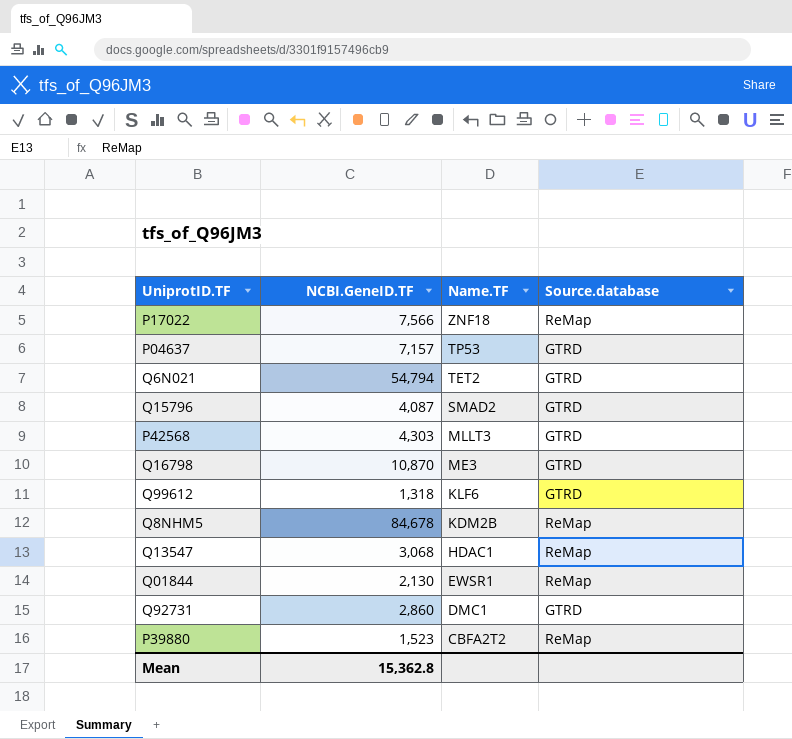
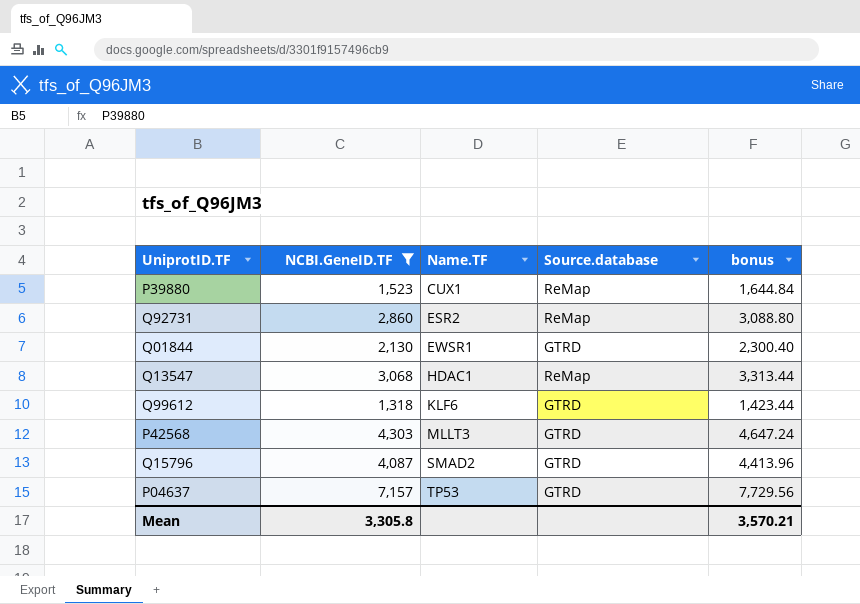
filter: none -> NCBI.GeneID.TF <= 7,157
row order: Name.TF descending -> Name.TF ascending
column bonus | formula: none -> [NCBI.GeneID.TF] * 1.08
P39880 | Name.TF: CBFA2T2 -> CUX1
Q92731 | Name.TF: DMC1 -> ESR2
Q92731 | Source.database: GTRD -> ReMap
Q01844 | Source.database: ReMap -> GTRD
Mean | NCBI.GeneID.TF: 15,362.8 -> 3,305.8

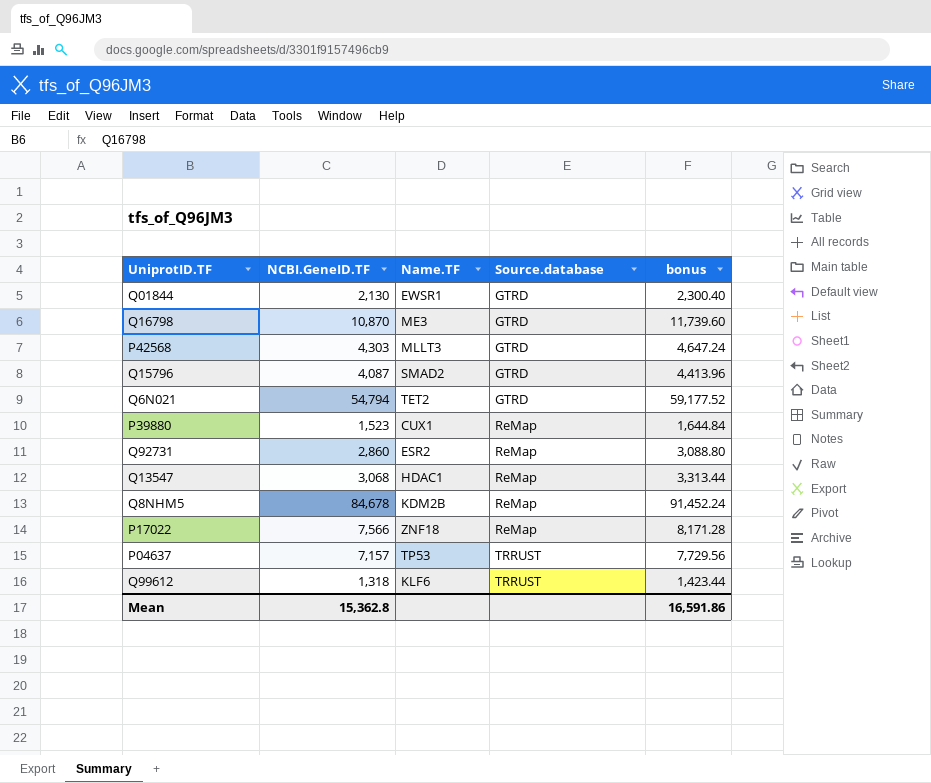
filter: NCBI.GeneID.TF <= 7,157 -> none
row order: Name.TF ascending -> Source.database ascending
P04637 | Source.database: GTRD -> TRRUST
Q99612 | Source.database: GTRD -> TRRUST
Mean | NCBI.GeneID.TF: 3,305.8 -> 15,362.8
Mean | bonus: 3,570.21 -> 16,591.86

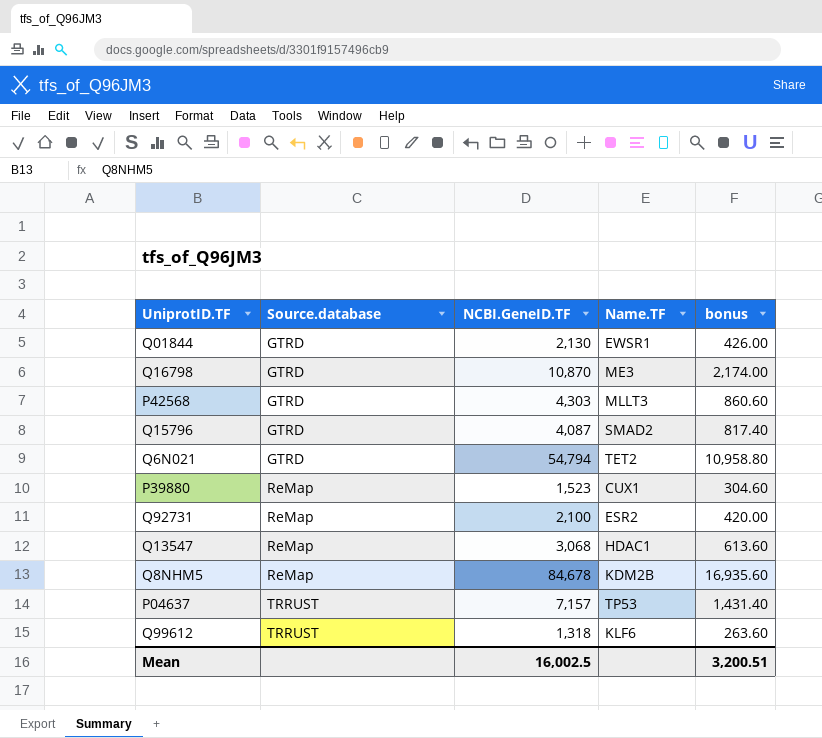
column Source.database | position: 4 -> 2
column bonus | formula: [NCBI.GeneID.TF] * 1.08 -> [NCBI.GeneID.TF] * 0.2
row P17022: 7,566 | ZNF18 | ReMap | 8,171.28 -> none
Q92731 | NCBI.GeneID.TF: 2,860 -> 2,100
Mean | NCBI.GeneID.TF: 15,362.8 -> 16,002.5
Mean | bonus: 16,591.86 -> 3,200.51

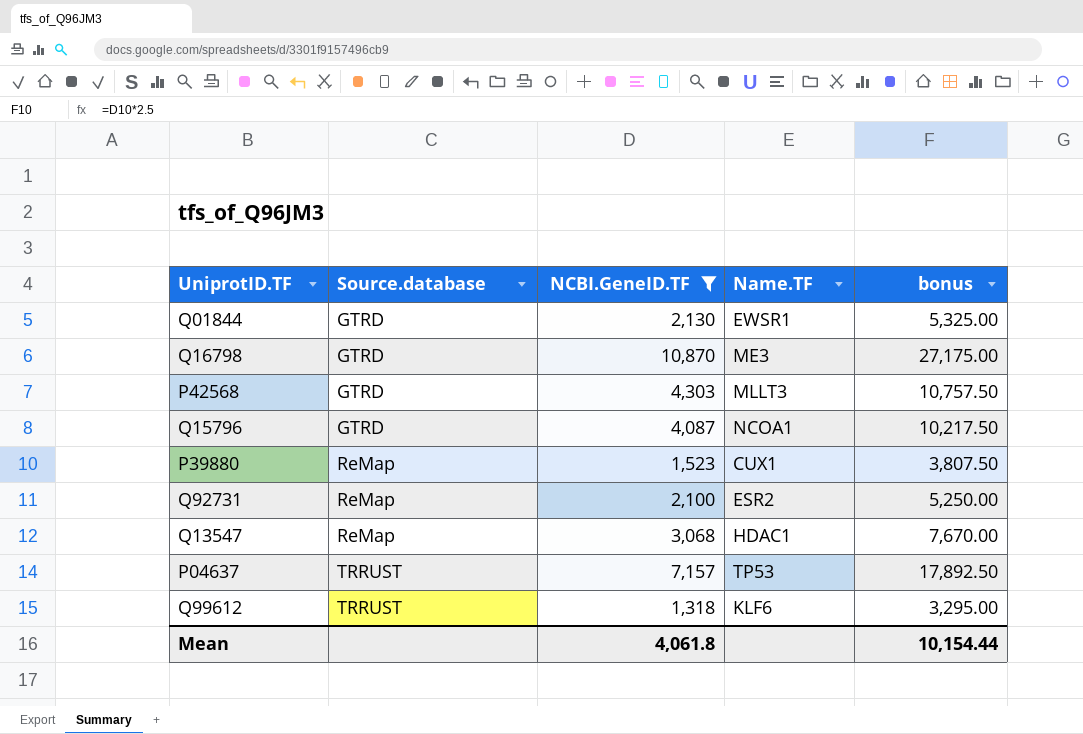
filter: none -> NCBI.GeneID.TF <= 10,870
column bonus | formula: [NCBI.GeneID.TF] * 0.2 -> [NCBI.GeneID.TF] * 2.5
Q15796 | Name.TF: SMAD2 -> NCOA1
Mean | NCBI.GeneID.TF: 16,002.5 -> 4,061.8
Mean | bonus: 3,200.51 -> 10,154.44

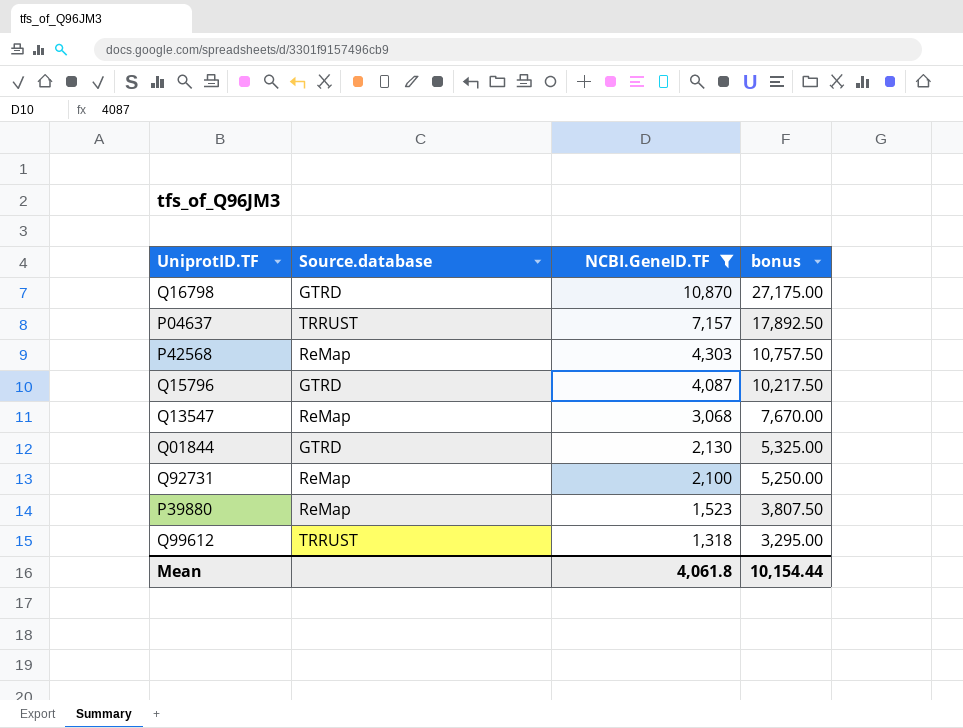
row order: Source.database ascending -> NCBI.GeneID.TF descending
column Name.TF | position: 4 -> none
P42568 | Source.database: GTRD -> ReMap

